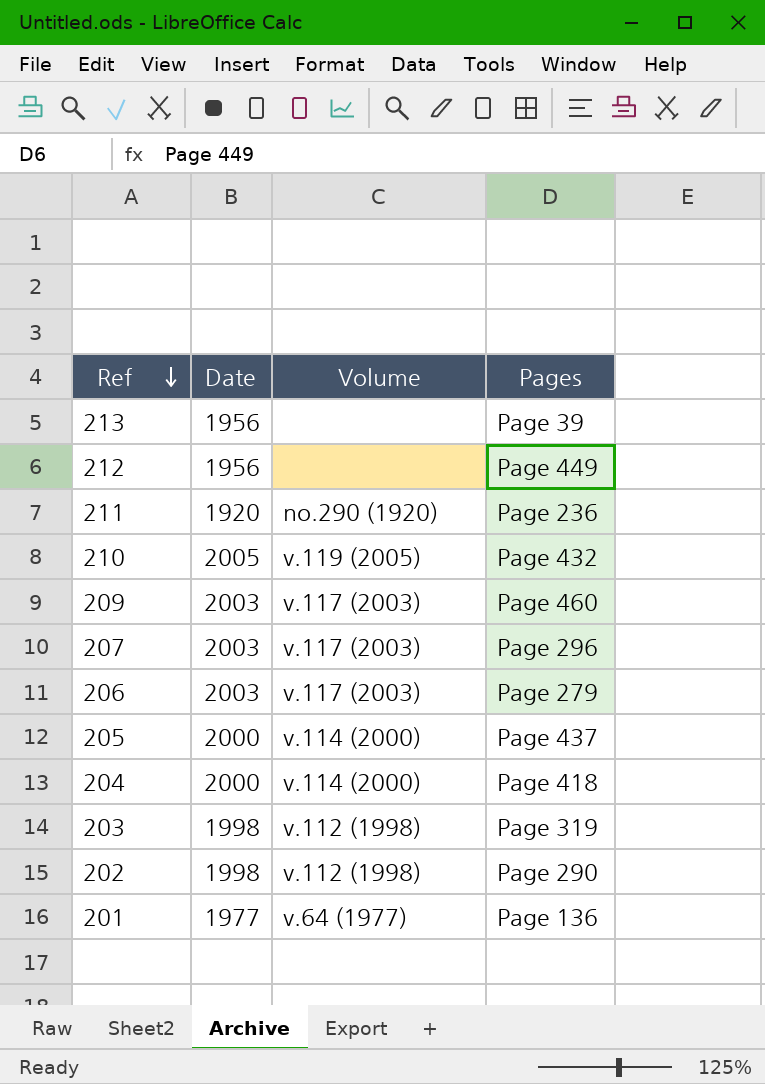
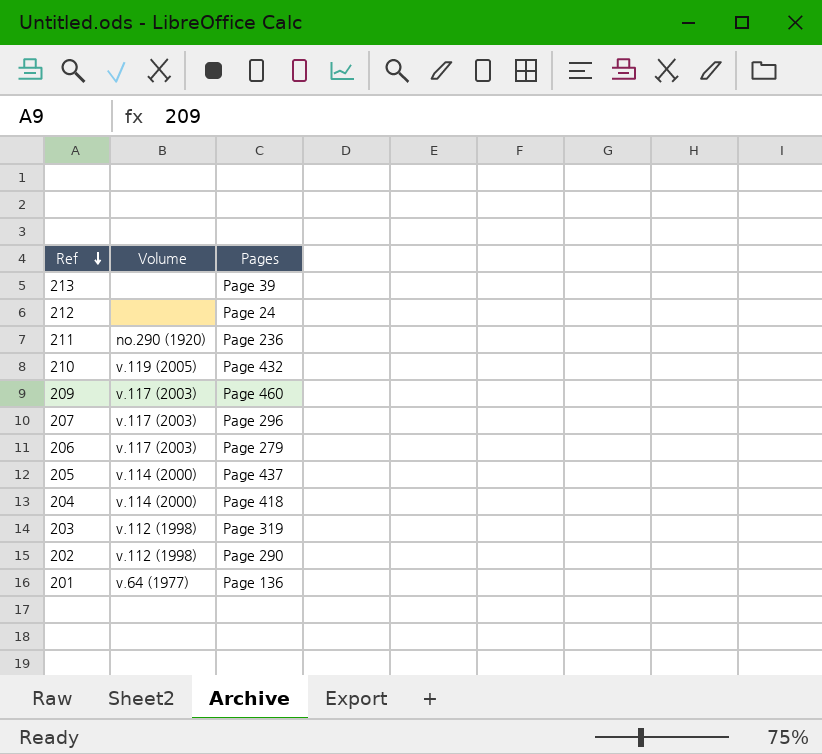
column Date | position: 2 -> none
212 | Pages: Page 449 -> Page 24

